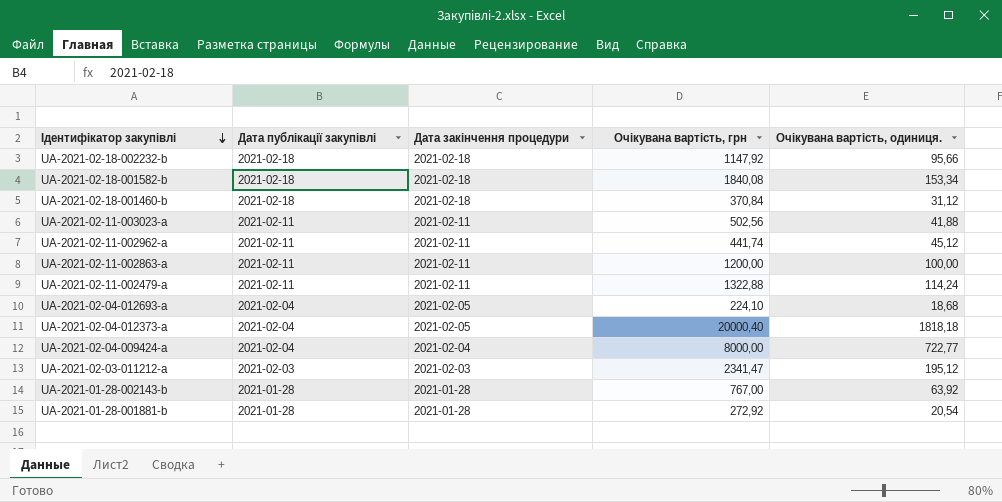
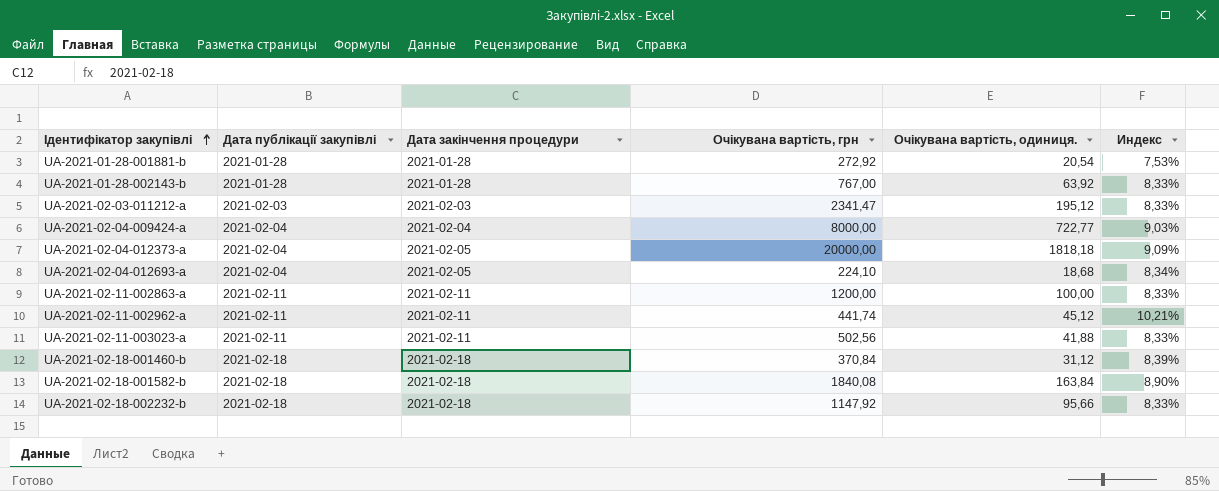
row order: Ідентифікатор закупівлі descending -> Ідентифікатор закупівлі ascending
column Индекс | formula: none -> [Очікувана вартість, одиниця.] / [Очікувана вартість, грн]
row UA-2021-02-11-002479-a: 2021-02-11 | 2021-02-11 | 1322,88 | 114,24 -> none
UA-2021-02-04-012373-a | Очікувана вартість, грн: 20000,40 -> 20000,00
UA-2021-02-18-001582-b | Очікувана вартість, одиниця.: 153,34 -> 163,84

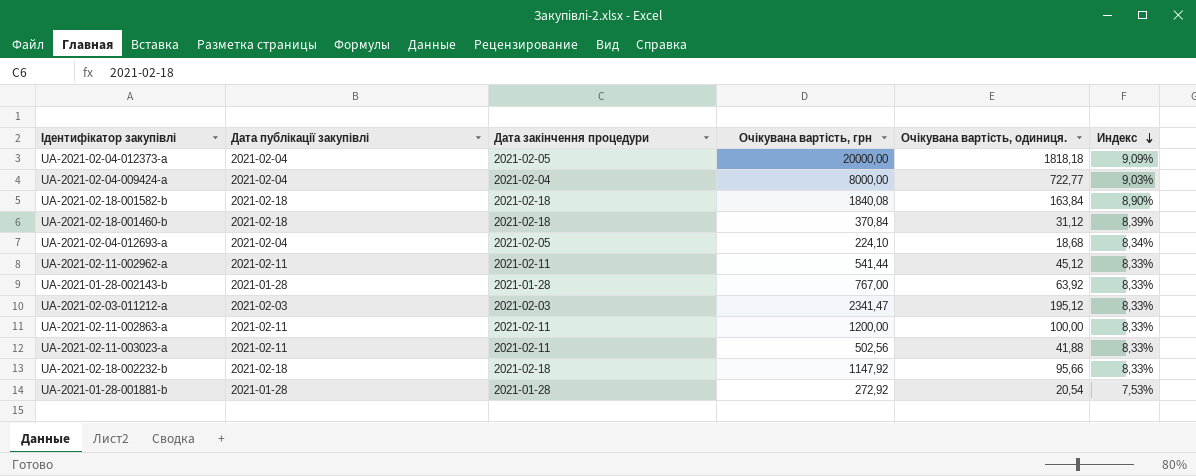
row order: Ідентифікатор закупівлі ascending -> Индекс descending
UA-2021-02-11-002962-a | Очікувана вартість, грн: 441,74 -> 541,44
UA-2021-02-11-002962-a | Индекс: 10,21% -> 8,33%

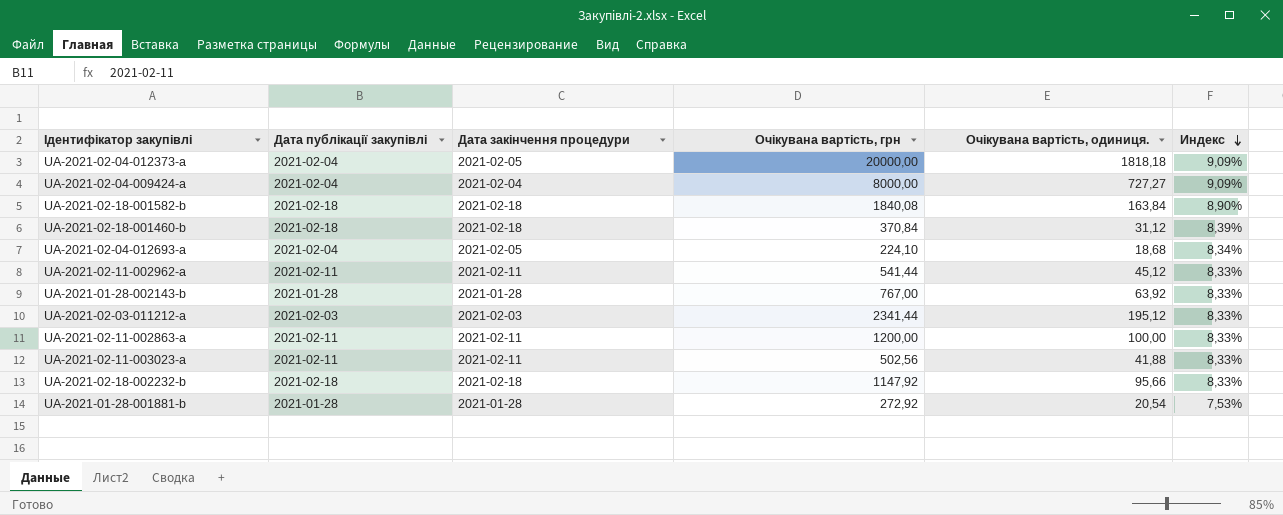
UA-2021-02-04-009424-a | Очікувана вартість, одиниця.: 722,77 -> 727,27
UA-2021-02-04-009424-a | Индекс: 9,03% -> 9,09%
UA-2021-02-03-011212-a | Очікувана вартість, грн: 2341,47 -> 2341,44

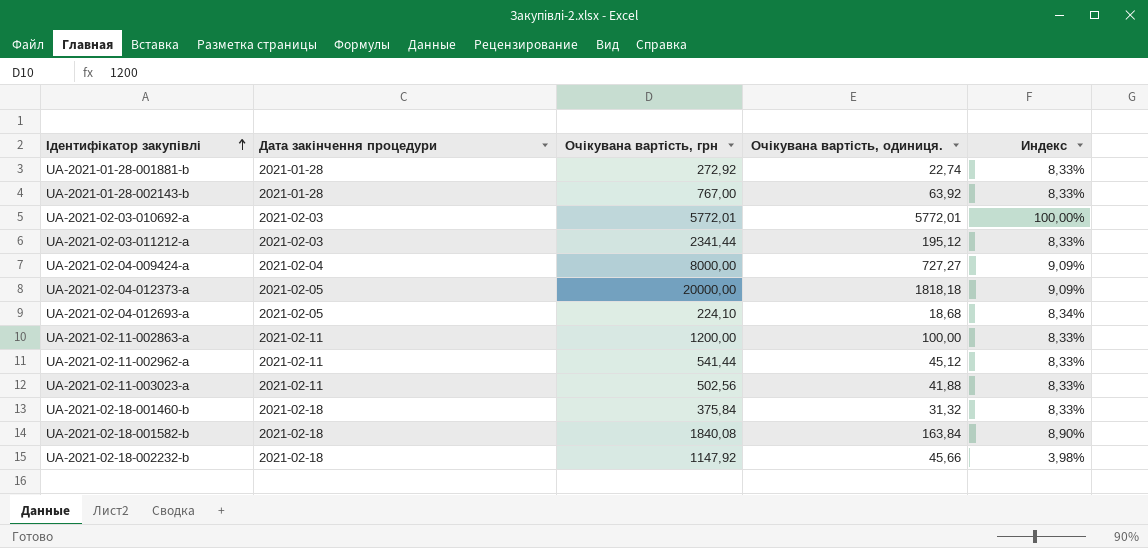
row order: Индекс descending -> Ідентифікатор закупівлі ascending
column Дата публікації закупівлі | position: 2 -> none
UA-2021-01-28-001881-b | Очікувана вартість, одиниця.: 20,54 -> 22,74
UA-2021-01-28-001881-b | Индекс: 7,53% -> 8,33%
row UA-2021-02-03-010692-a: none -> 2021-02-03 | 5772,01 | 5772,01 | 100,00%
UA-2021-02-18-001460-b | Очікувана вартість, грн: 370,84 -> 375,84
UA-2021-02-18-001460-b | Очікувана вартість, одиниця.: 31,12 -> 31,32
UA-2021-02-18-001460-b | Индекс: 8,39% -> 8,33%
UA-2021-02-18-002232-b | Очікувана вартість, одиниця.: 95,66 -> 45,66
UA-2021-02-18-002232-b | Индекс: 8,33% -> 3,98%

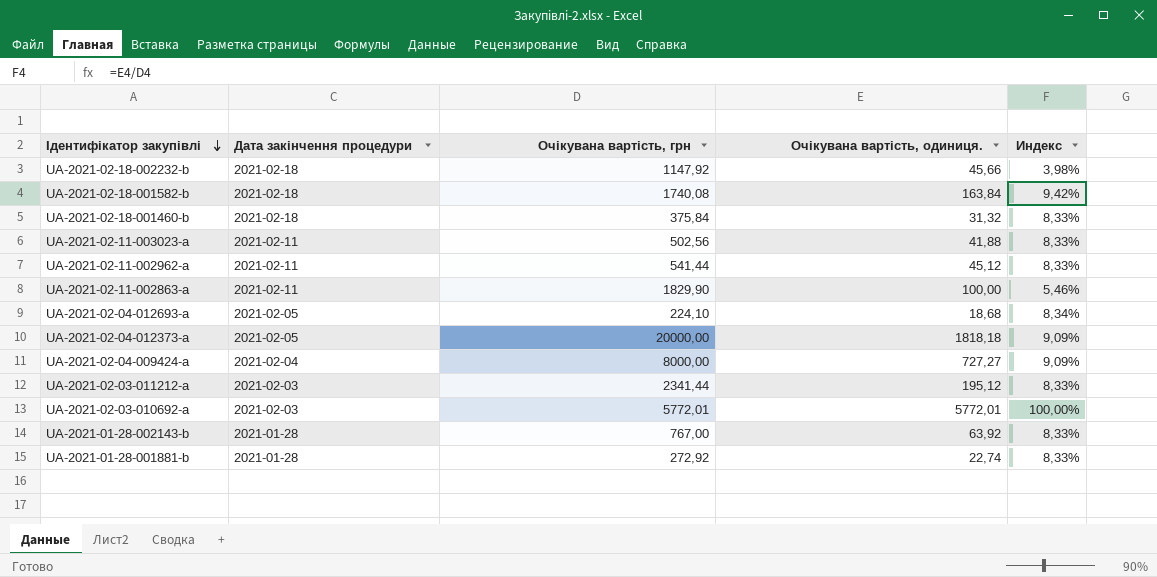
row order: Ідентифікатор закупівлі ascending -> Ідентифікатор закупівлі descending
UA-2021-02-18-001582-b | Очікувана вартість, грн: 1840,08 -> 1740,08
UA-2021-02-18-001582-b | Индекс: 8,90% -> 9,42%
UA-2021-02-11-002863-a | Очікувана вартість, грн: 1200,00 -> 1829,90
UA-2021-02-11-002863-a | Индекс: 8,33% -> 5,46%

